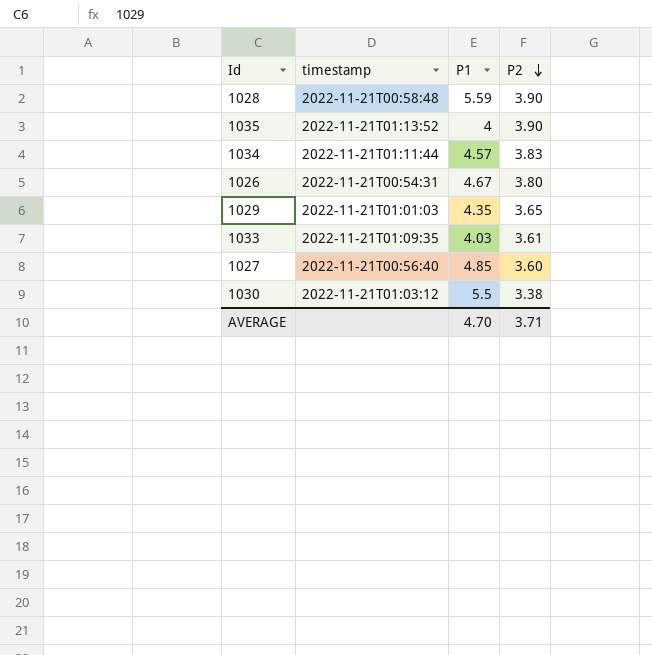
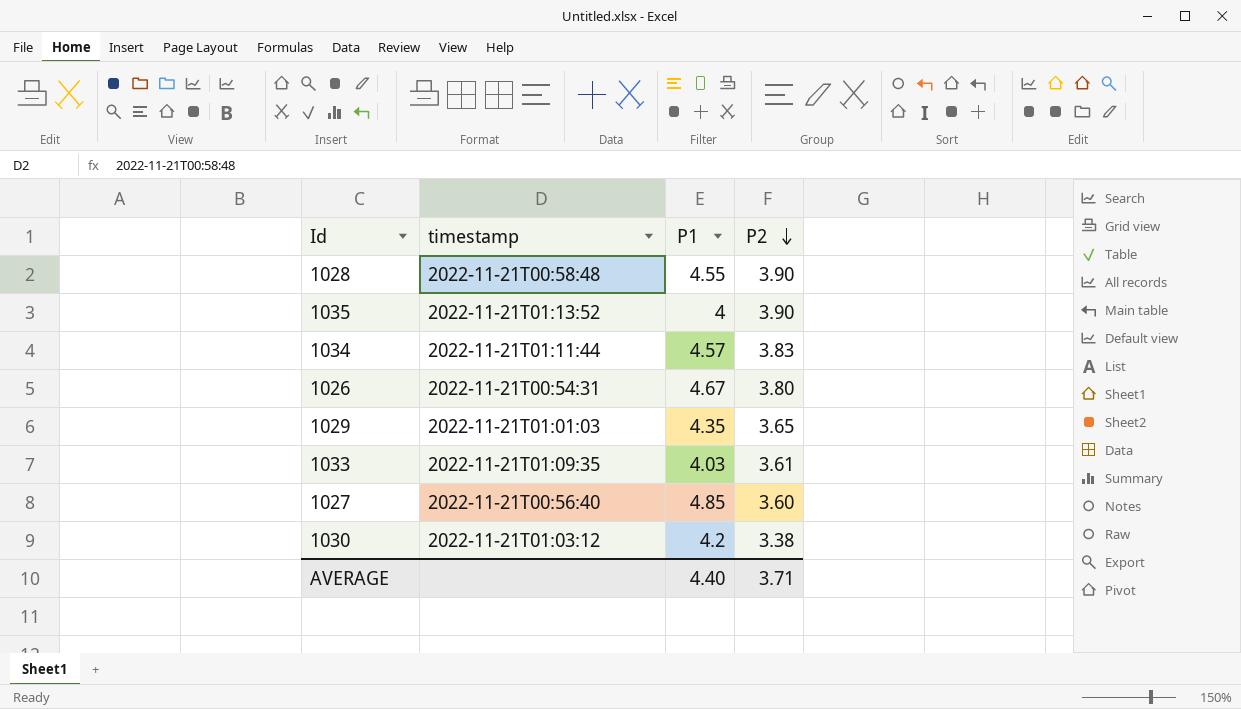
1028 | P1: 5.59 -> 4.55
1030 | P1: 5.5 -> 4.2
AVERAGE | P1: 4.70 -> 4.40

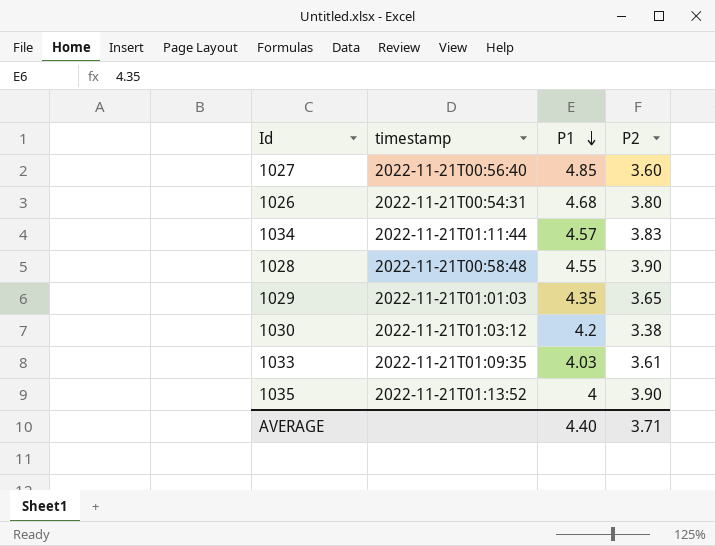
row order: P2 descending -> P1 descending
1026 | P1: 4.67 -> 4.68

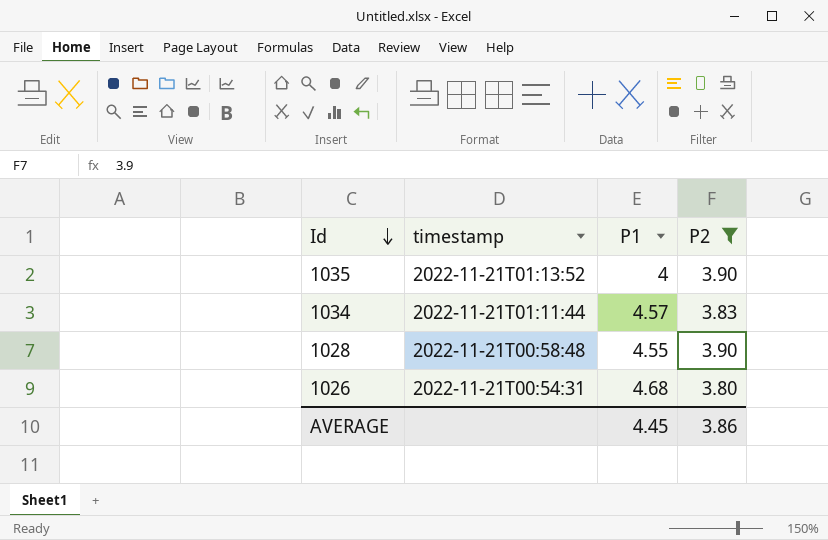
filter: none -> P2 >= 3.80
row order: P1 descending -> Id descending
AVERAGE | P1: 4.40 -> 4.45
AVERAGE | P2: 3.71 -> 3.86

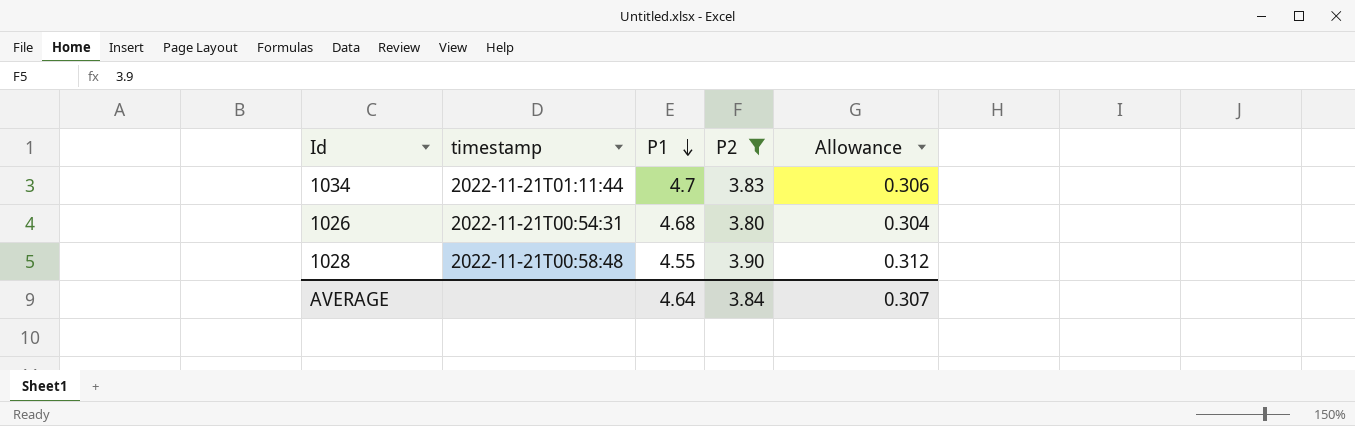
row order: Id descending -> P1 descending
column Allowance | formula: none -> [P2] * 0.08
row 1035: 2022-11-21T01:13:52 | 4 | 3.90 -> none
1034 | P1: 4.57 -> 4.7
AVERAGE | P1: 4.45 -> 4.64
AVERAGE | P2: 3.86 -> 3.84

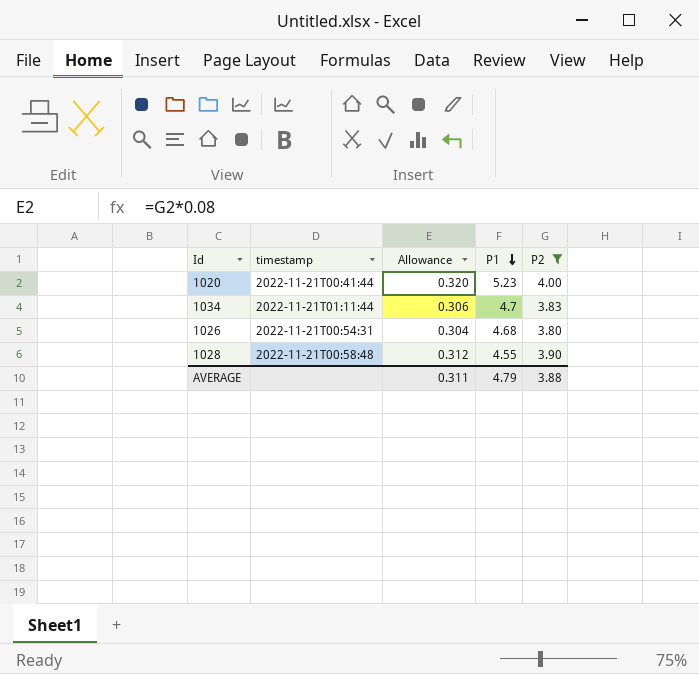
column Allowance | position: 5 -> 3
row 1020: none -> 2022-11-21T00:41:44 | 0.320 | 5.23 | 4.00
AVERAGE | Allowance: 0.307 -> 0.311
AVERAGE | P1: 4.64 -> 4.79
AVERAGE | P2: 3.84 -> 3.88

